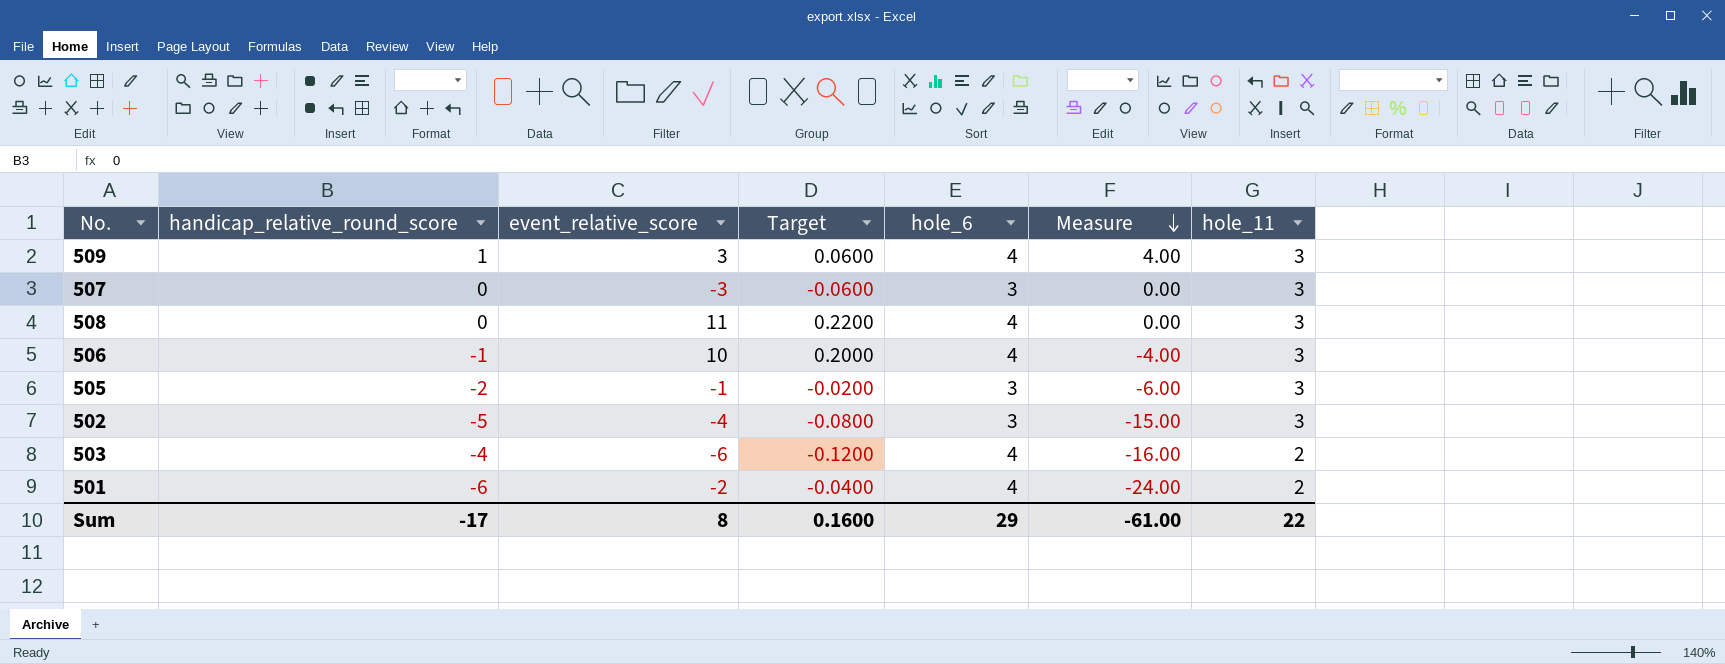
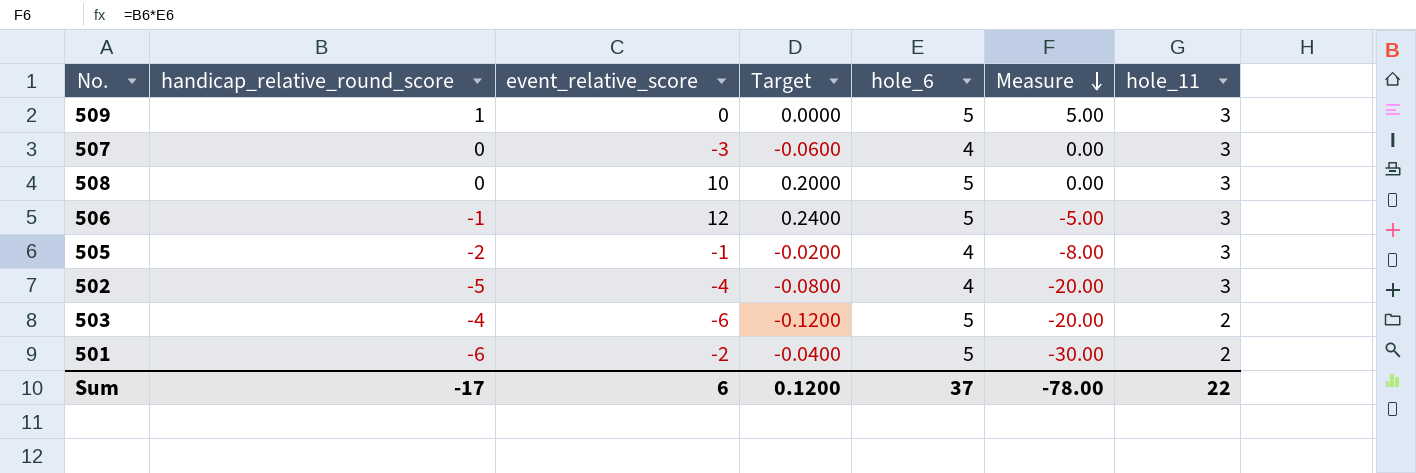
509 | event_relative_score: 3 -> 0
509 | Target: 0.0600 -> 0.0000
509 | hole_6: 4 -> 5
509 | Measure: 4.00 -> 5.00
507 | hole_6: 3 -> 4
508 | event_relative_score: 11 -> 10
508 | Target: 0.2200 -> 0.2000
508 | hole_6: 4 -> 5
506 | event_relative_score: 10 -> 12
506 | Target: 0.2000 -> 0.2400
506 | hole_6: 4 -> 5
506 | Measure: -4.00 -> -5.00
505 | hole_6: 3 -> 4
505 | Measure: -6.00 -> -8.00
502 | hole_6: 3 -> 4
502 | Measure: -15.00 -> -20.00
503 | hole_6: 4 -> 5
503 | Measure: -16.00 -> -20.00
501 | hole_6: 4 -> 5
501 | Measure: -24.00 -> -30.00
Sum | event_relative_score: 8 -> 6
Sum | Target: 0.1600 -> 0.1200
Sum | hole_6: 29 -> 37
Sum | Measure: -61.00 -> -78.00

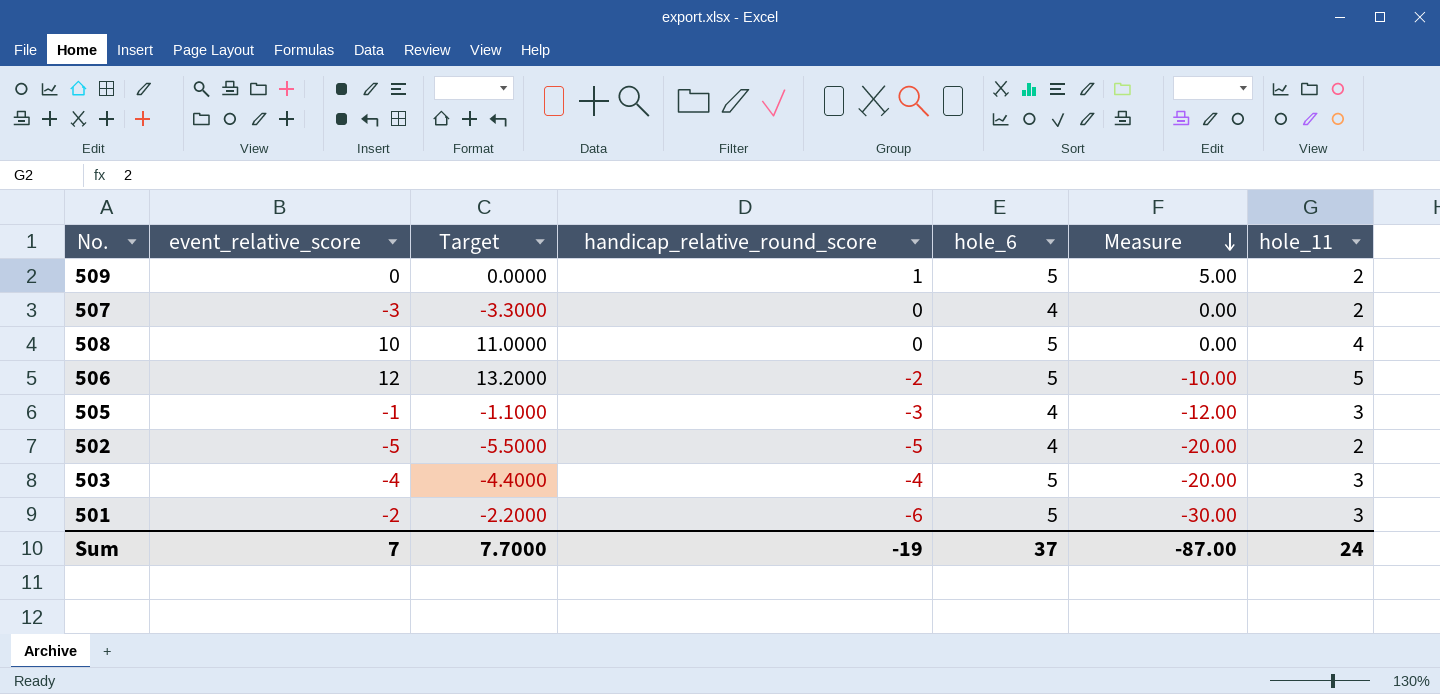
column Target | formula: [event_relative_score] * 0.02 -> [event_relative_score] * 1.1
column handicap_relative_round_score | position: 2 -> 4
509 | hole_11: 3 -> 2
507 | hole_11: 3 -> 2
508 | hole_11: 3 -> 4
506 | handicap_relative_round_score: -1 -> -2
506 | Measure: -5.00 -> -10.00
506 | hole_11: 3 -> 5
505 | handicap_relative_round_score: -2 -> -3
505 | Measure: -8.00 -> -12.00
502 | event_relative_score: -4 -> -5
502 | hole_11: 3 -> 2
503 | event_relative_score: -6 -> -4
503 | hole_11: 2 -> 3
501 | hole_11: 2 -> 3
Sum | event_relative_score: 6 -> 7
Sum | Target: 0.1200 -> 7.7000
Sum | handicap_relative_round_score: -17 -> -19
Sum | Measure: -78.00 -> -87.00
Sum | hole_11: 22 -> 24

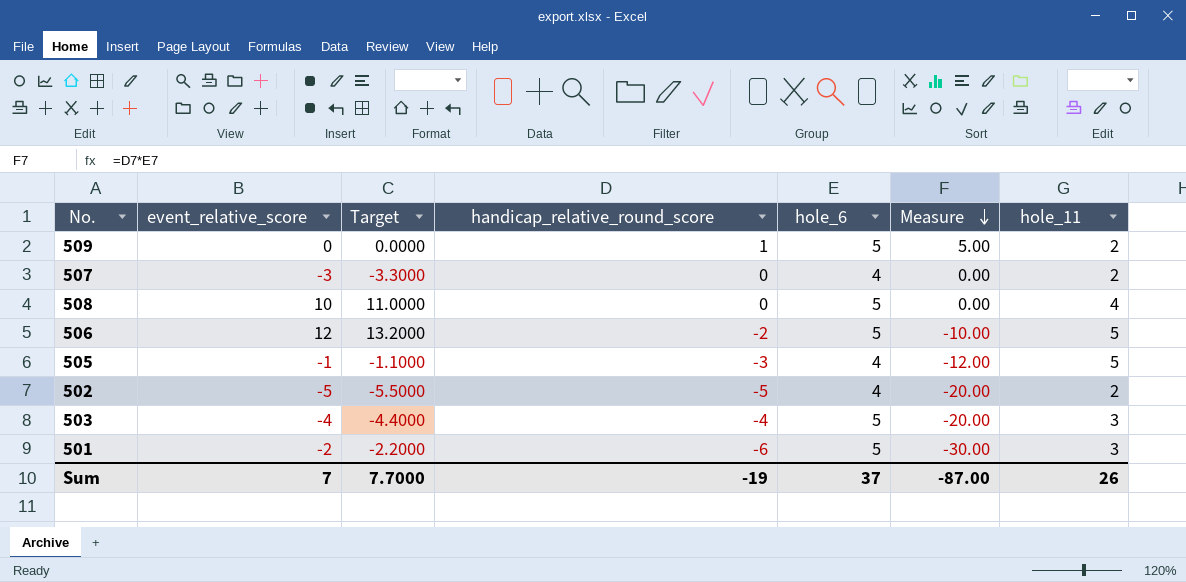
505 | hole_11: 3 -> 5
Sum | hole_11: 24 -> 26

